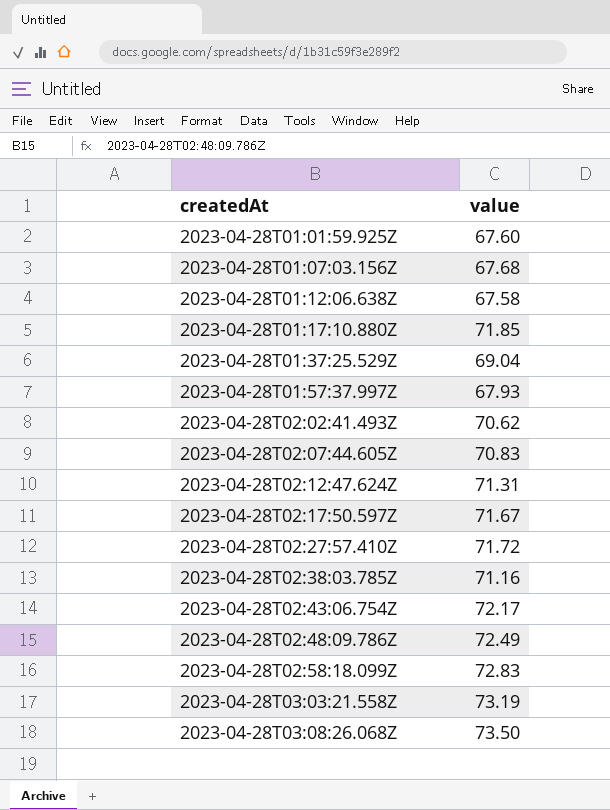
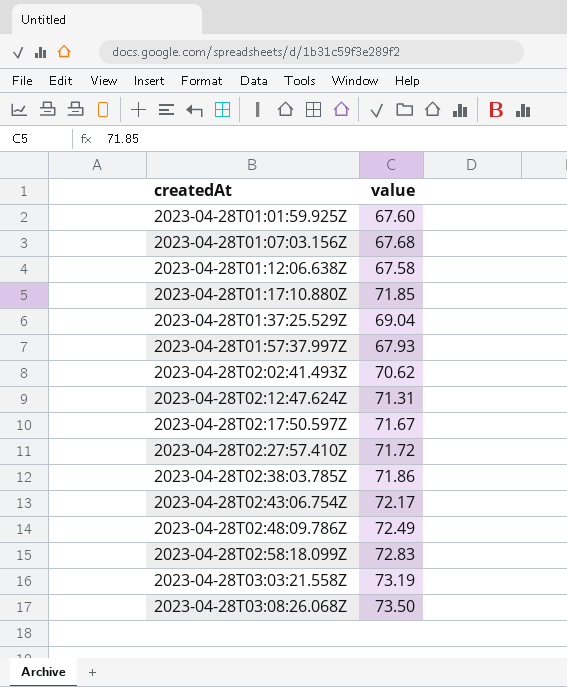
row 2023-04-28T02:07:44.605Z: 70.83 -> none
2023-04-28T02:38:03.785Z | value: 71.16 -> 71.86

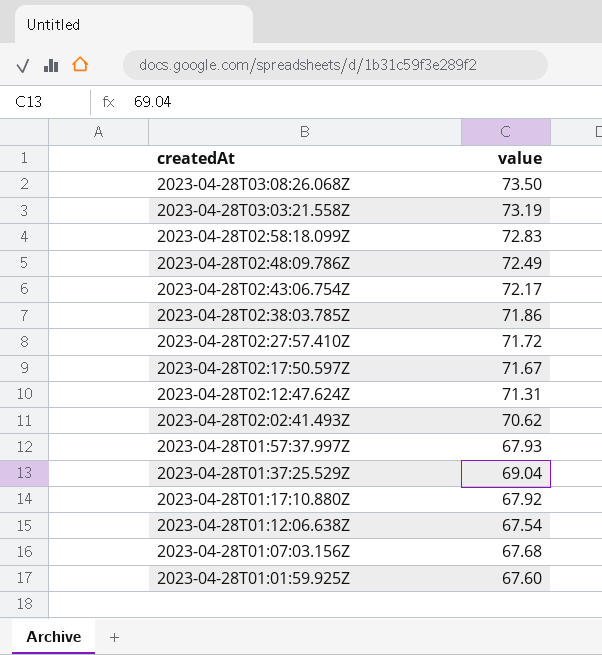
row order: createdAt ascending -> createdAt descending
2023-04-28T01:17:10.880Z | value: 71.85 -> 67.92
2023-04-28T01:12:06.638Z | value: 67.58 -> 67.54

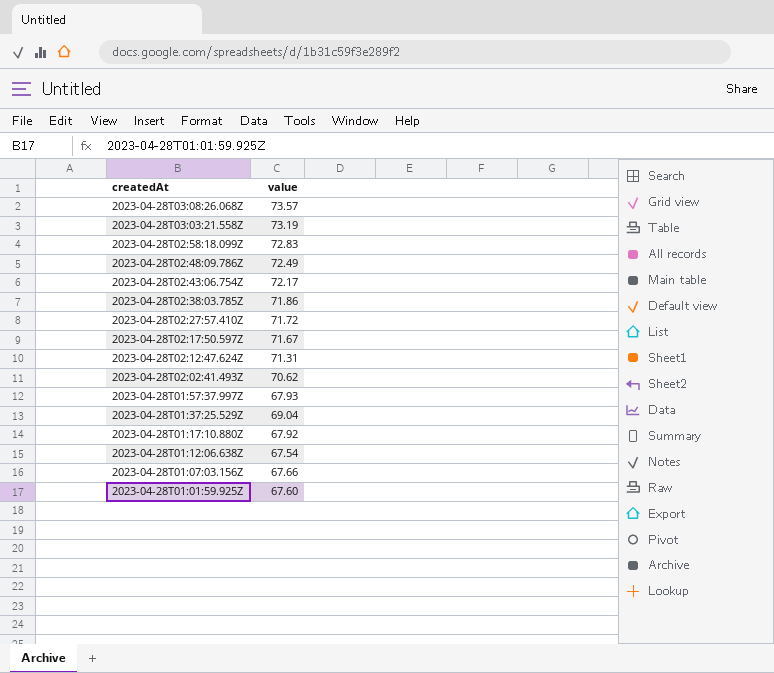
2023-04-28T03:08:26.068Z | value: 73.50 -> 73.57
2023-04-28T01:07:03.156Z | value: 67.68 -> 67.66

